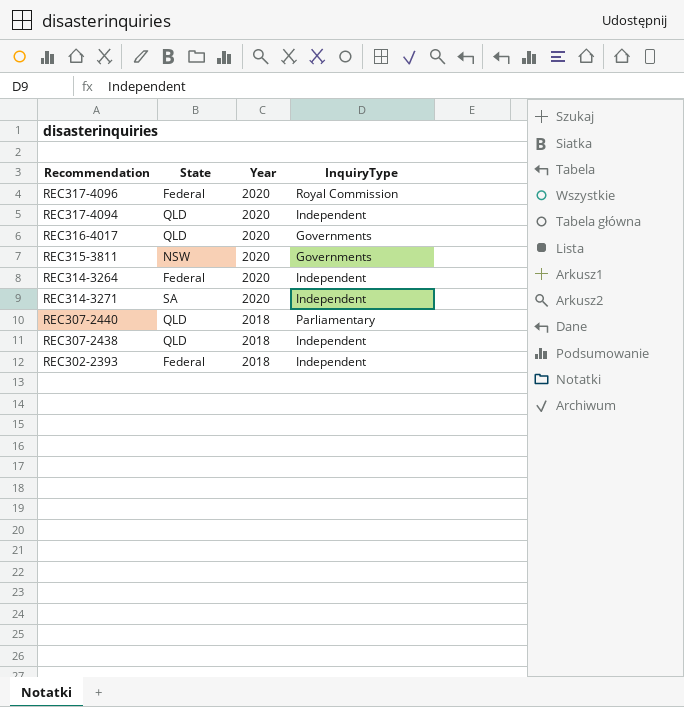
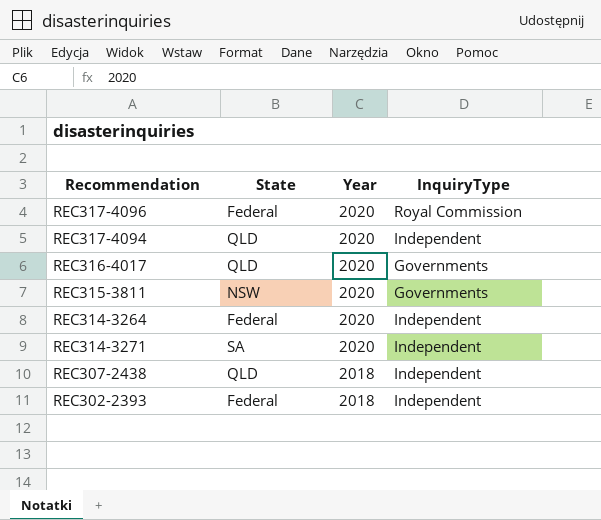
row REC307-2440: QLD | 2018 | Parliamentary -> none

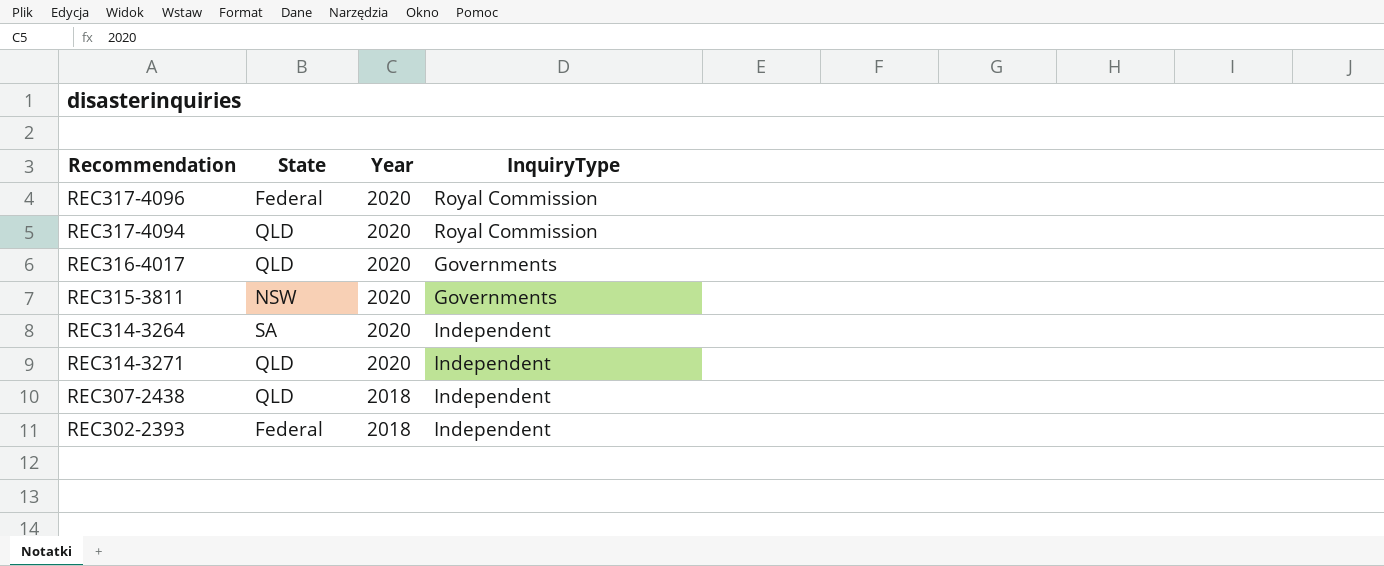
REC317-4094 | InquiryType: Independent -> Royal Commission
REC314-3264 | State: Federal -> SA
REC314-3271 | State: SA -> QLD

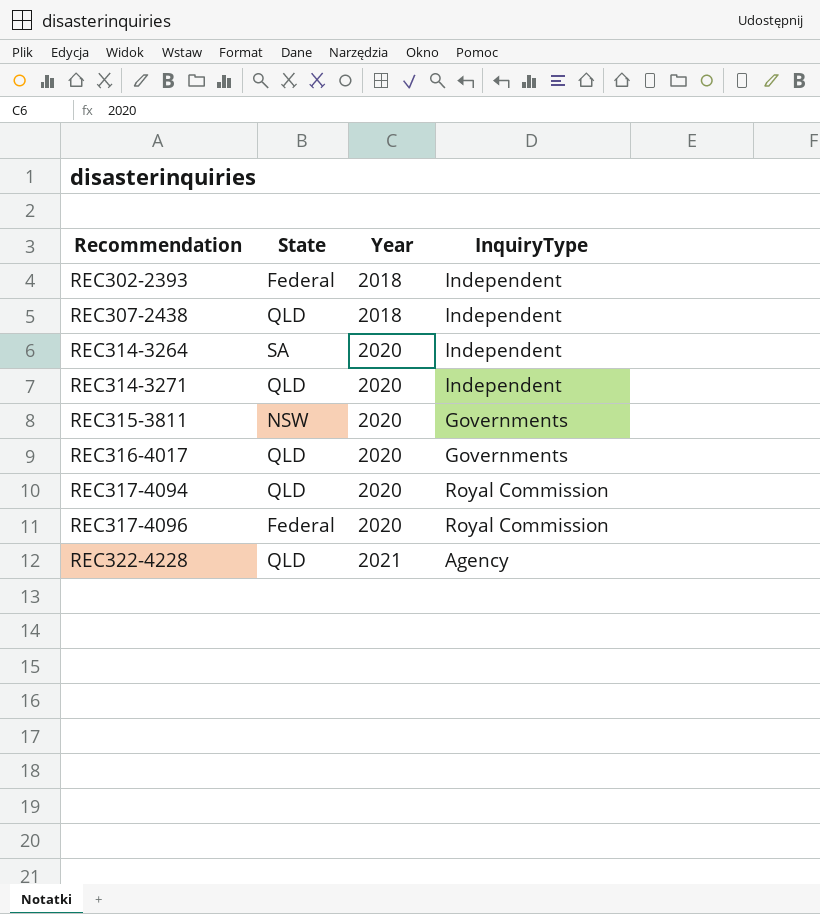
row order: Year descending -> Recommendation ascending
row REC322-4228: none -> QLD | 2021 | Agency

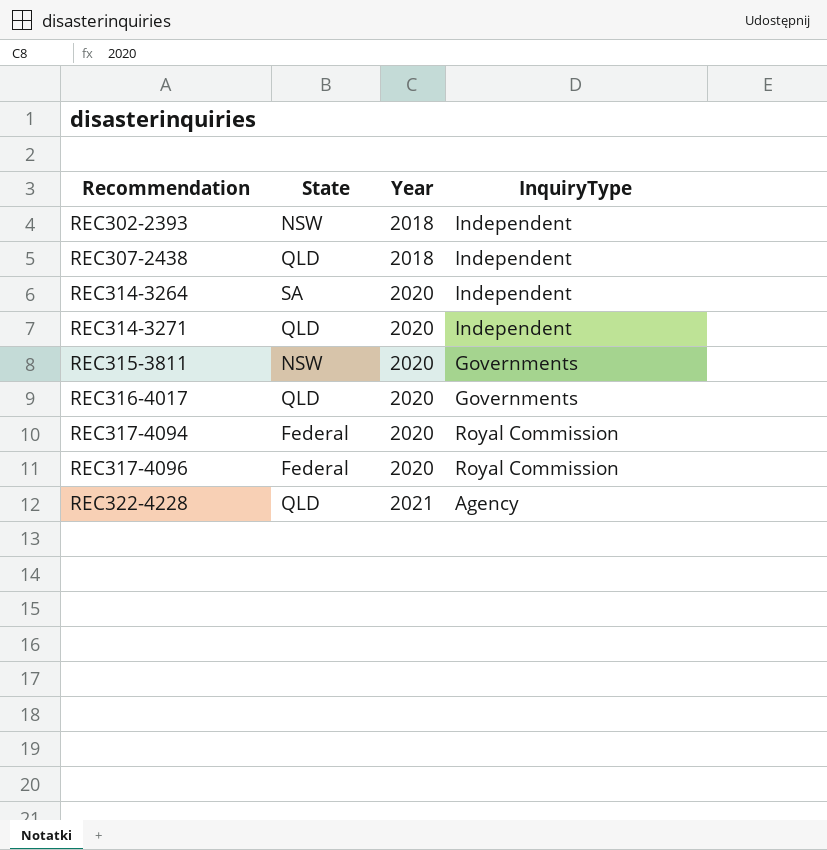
REC302-2393 | State: Federal -> NSW
REC317-4094 | State: QLD -> Federal

